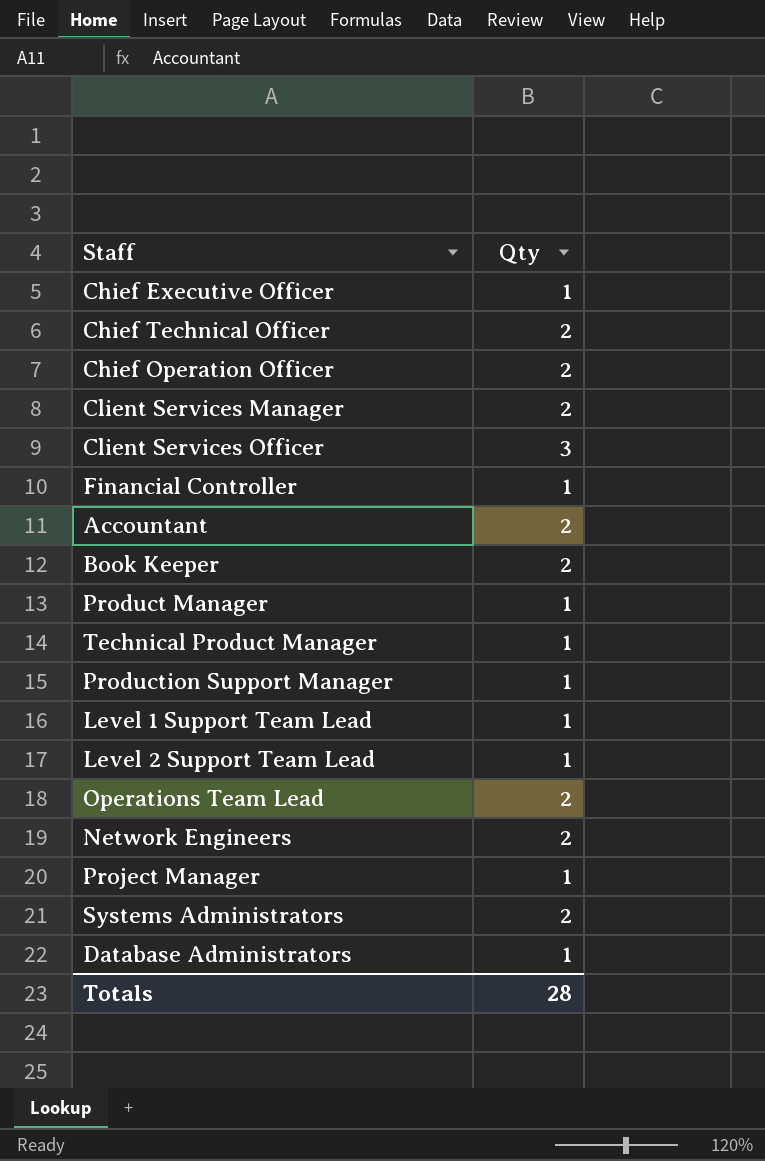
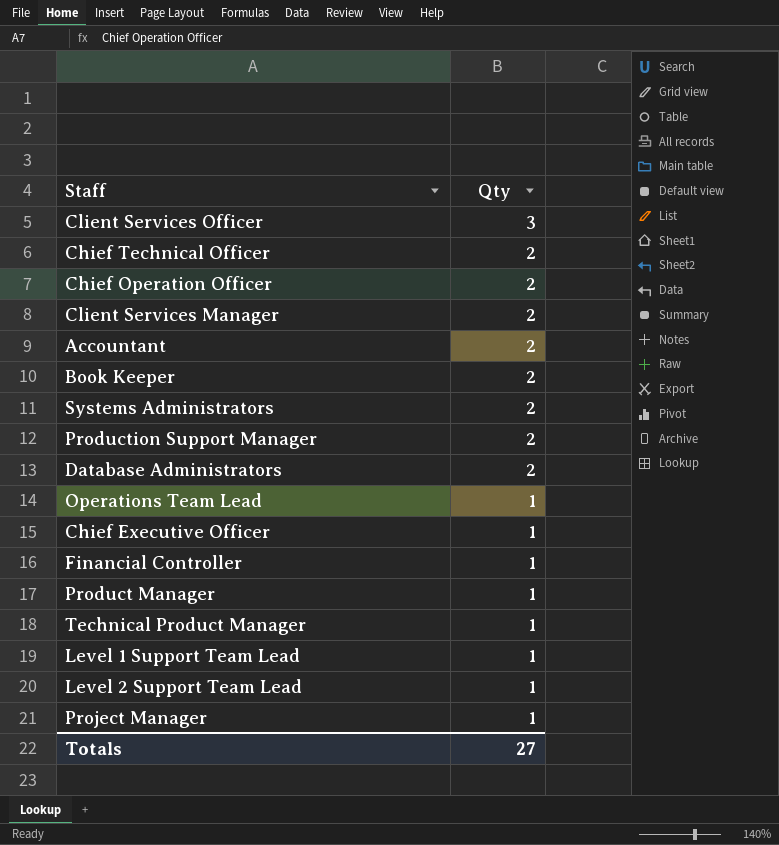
row order: none -> Qty descending
row Network Engineers: 2 -> none
Production Support Manager | Qty: 1 -> 2
Database Administrators | Qty: 1 -> 2
Operations Team Lead | Qty: 2 -> 1
Totals | Qty: 28 -> 27

